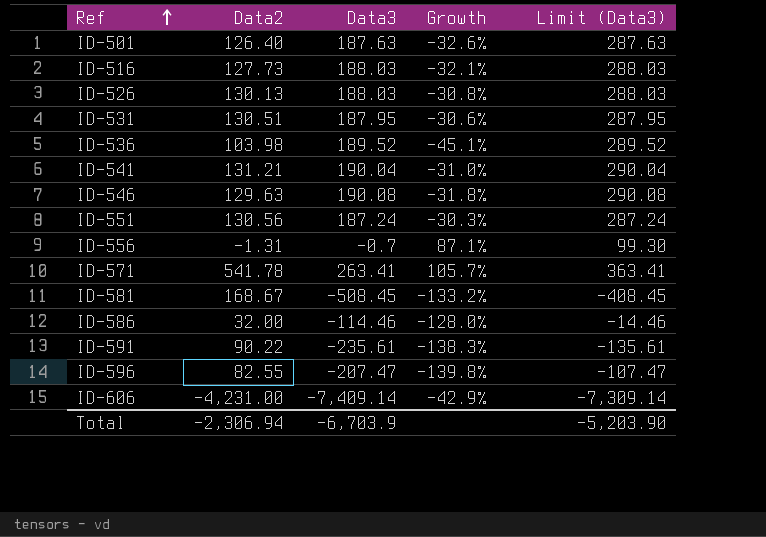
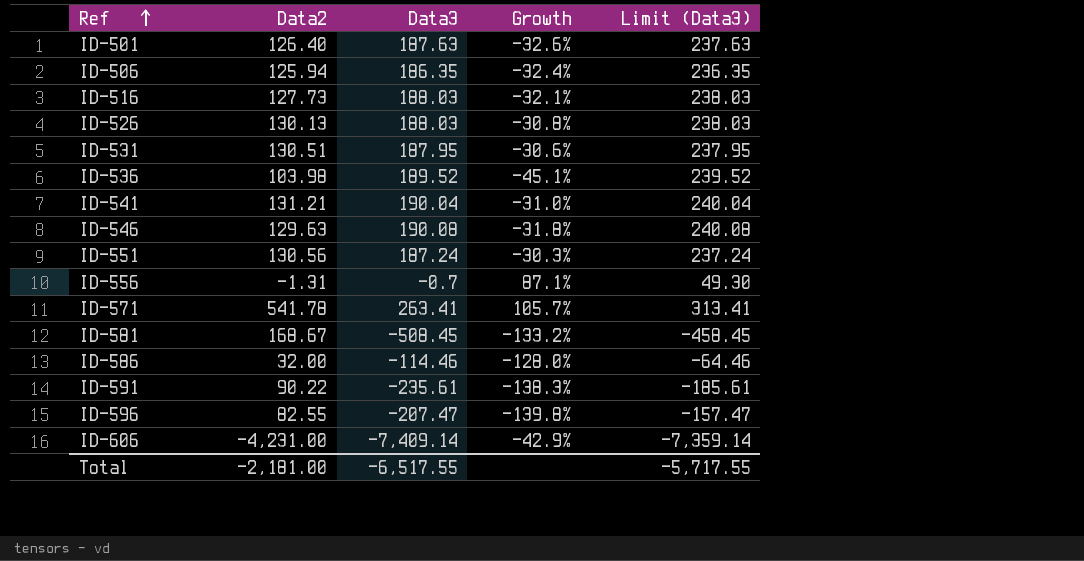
column Limit (Data3) | formula: [Data3] + 100 -> [Data3] + 50
row ID-506: none -> 125.94 | 186.35 | -32.4% | 236.35
Total | Data2: -2,306.94 -> -2,181.00
Total | Data3: -6,703.9 -> -6,517.55
Total | Limit (Data3): -5,203.90 -> -5,717.55

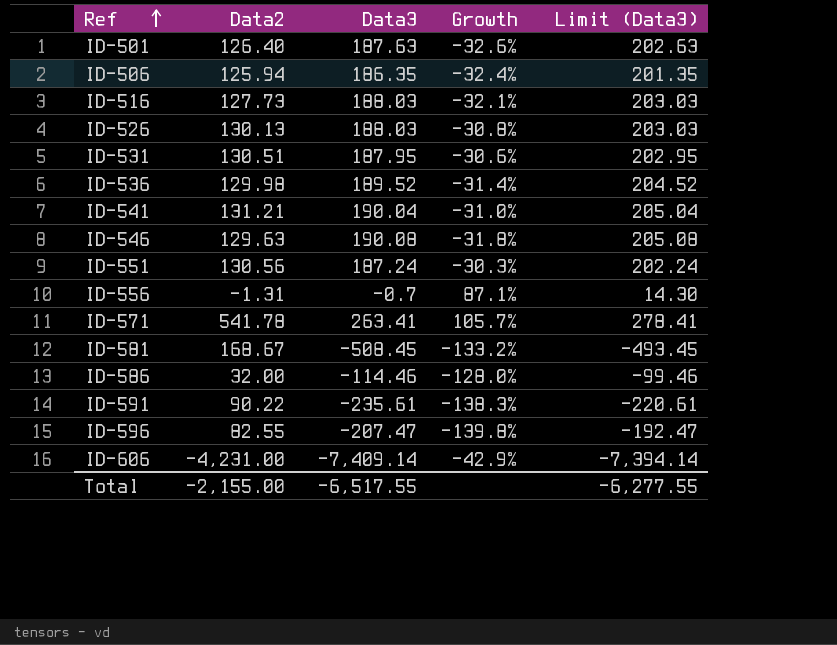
column Limit (Data3) | formula: [Data3] + 50 -> [Data3] + 15
ID-536 | Data2: 103.98 -> 129.98
ID-536 | Growth: -45.1% -> -31.4%
Total | Data2: -2,181.00 -> -2,155.00
Total | Limit (Data3): -5,717.55 -> -6,277.55

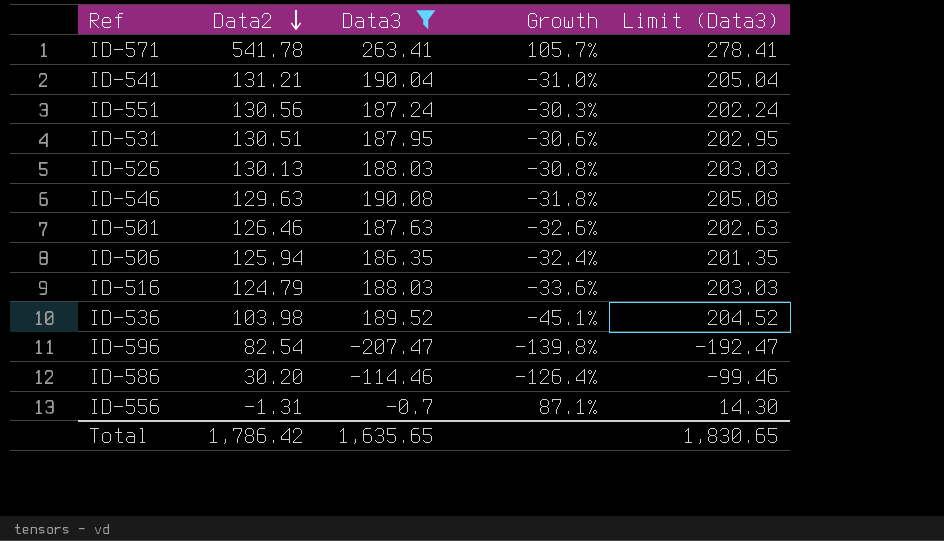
filter: none -> Data3 >= -207.47
row order: Ref ascending -> Data2 descending
ID-501 | Data2: 126.40 -> 126.46
ID-516 | Data2: 127.73 -> 124.79
ID-516 | Growth: -32.1% -> -33.6%
ID-536 | Data2: 129.98 -> 103.98
ID-536 | Growth: -31.4% -> -45.1%
ID-596 | Data2: 82.55 -> 82.54
ID-586 | Data2: 32.00 -> 30.20
ID-586 | Growth: -128.0% -> -126.4%
Total | Data2: -2,155.00 -> 1,786.42
Total | Data3: -6,517.55 -> 1,635.65
Total | Limit (Data3): -6,277.55 -> 1,830.65

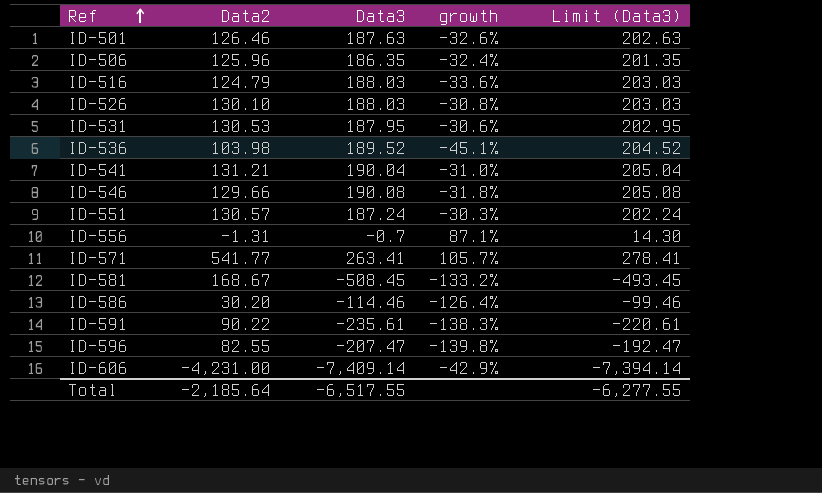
filter: Data3 >= -207.47 -> none
row order: Data2 descending -> Ref ascending
column name: Growth -> growth
ID-506 | Data2: 125.94 -> 125.96
ID-526 | Data2: 130.13 -> 130.10
ID-531 | Data2: 130.51 -> 130.53
ID-546 | Data2: 129.63 -> 129.66
ID-551 | Data2: 130.56 -> 130.57
ID-571 | Data2: 541.78 -> 541.77
ID-596 | Data2: 82.54 -> 82.55
Total | Data2: 1,786.42 -> -2,185.64
Total | Data3: 1,635.65 -> -6,517.55
Total | Limit (Data3): 1,830.65 -> -6,277.55

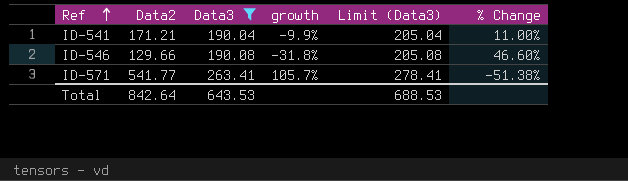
filter: none -> Data3 >= 190.04
column % Change | formula: none -> ([Data3] - [Data2]) / [Data2]
ID-541 | Data2: 131.21 -> 171.21
ID-541 | growth: -31.0% -> -9.9%
Total | Data2: -2,185.64 -> 842.64
Total | Data3: -6,517.55 -> 643.53
Total | Limit (Data3): -6,277.55 -> 688.53

